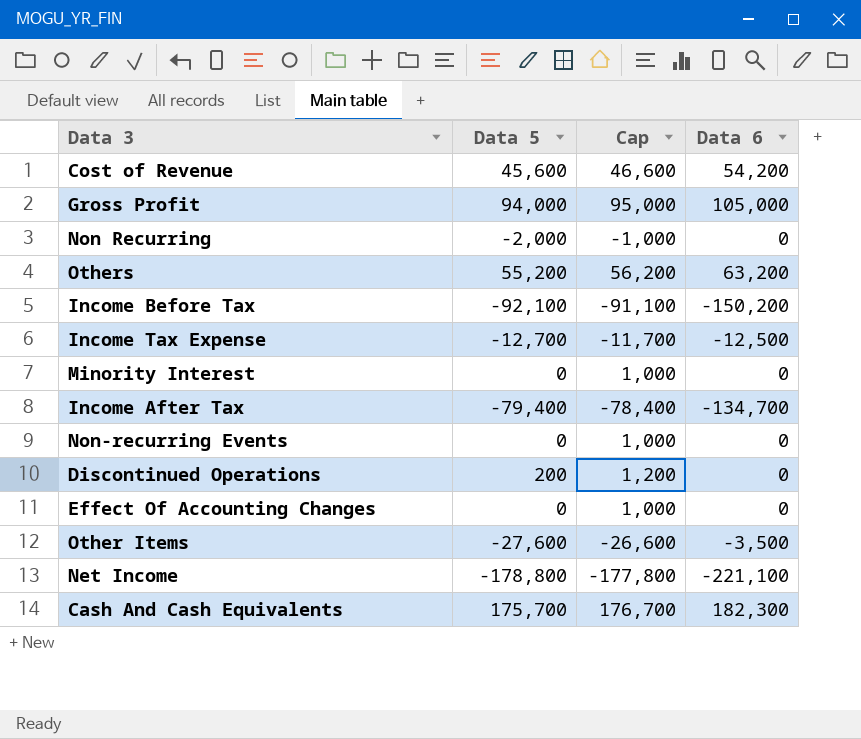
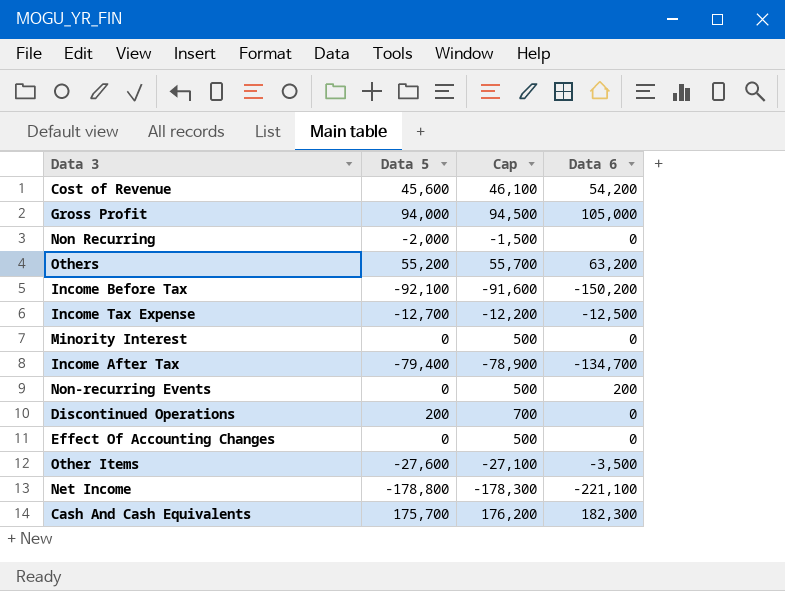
column Cap | formula: [Data 5] + 1000 -> [Data 5] + 500
Non-recurring Events | Data 6: 0 -> 200

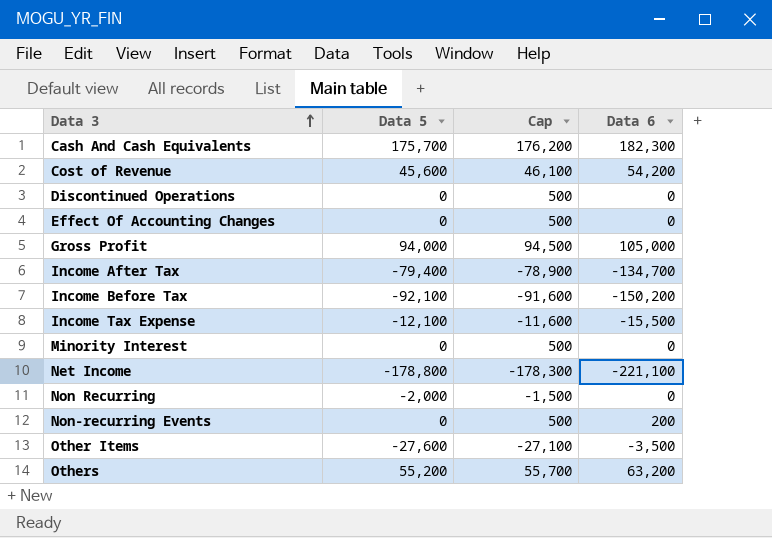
row order: none -> Data 3 ascending
Discontinued Operations | Data 5: 200 -> 0
Discontinued Operations | Cap: 700 -> 500
Income Tax Expense | Data 5: -12,700 -> -12,100
Income Tax Expense | Cap: -12,200 -> -11,600
Income Tax Expense | Data 6: -12,500 -> -15,500

